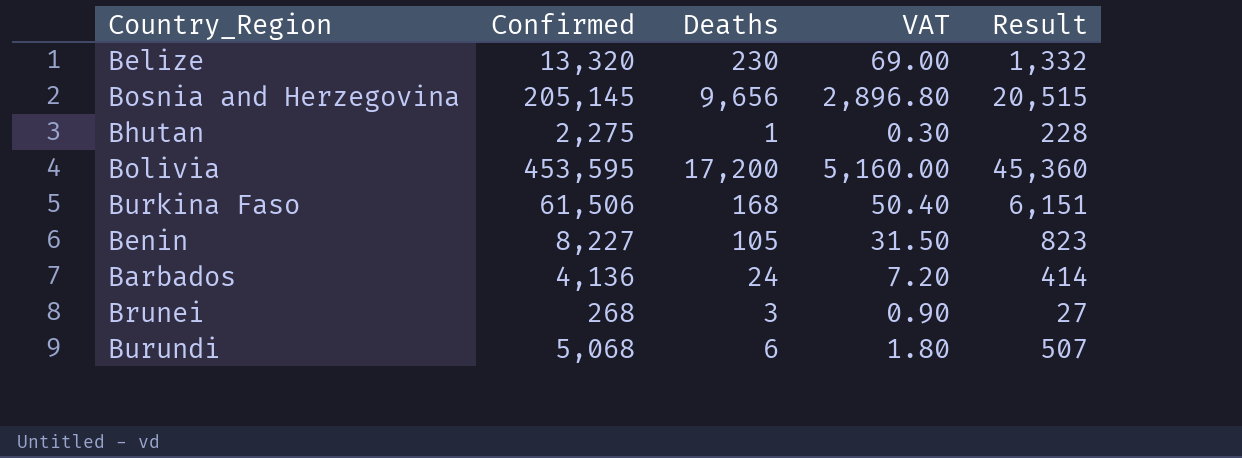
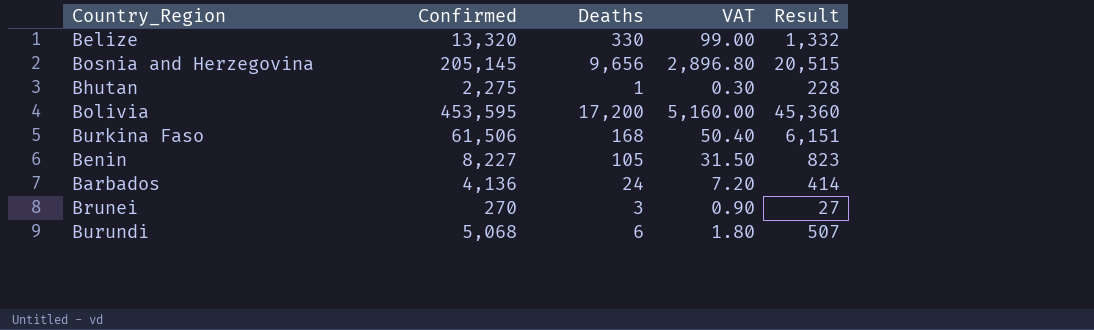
Belize | Deaths: 230 -> 330
Belize | VAT: 69.00 -> 99.00
Brunei | Confirmed: 268 -> 270

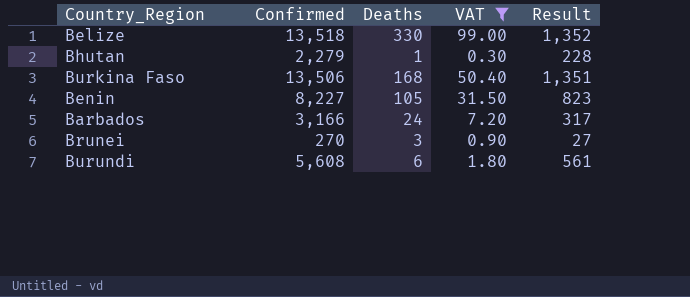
filter: none -> VAT <= 99.00
Belize | Confirmed: 13,320 -> 13,518
Belize | Result: 1,332 -> 1,352
Bhutan | Confirmed: 2,275 -> 2,279
Burkina Faso | Confirmed: 61,506 -> 13,506
Burkina Faso | Result: 6,151 -> 1,351
Barbados | Confirmed: 4,136 -> 3,166
Barbados | Result: 414 -> 317
Burundi | Confirmed: 5,068 -> 5,608
Burundi | Result: 507 -> 561

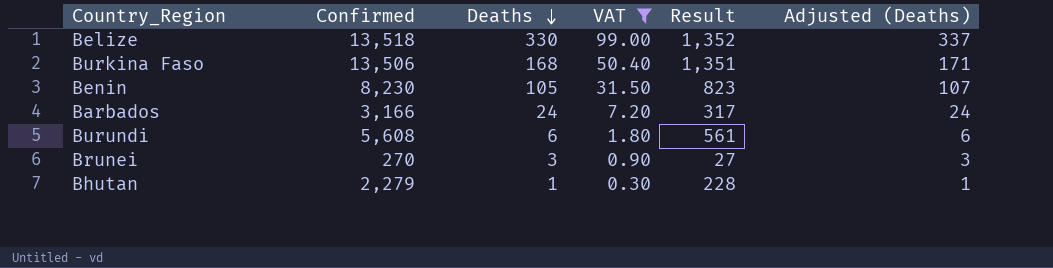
row order: none -> Deaths descending
column Adjusted (Deaths) | formula: none -> [Deaths] * 1.02
Benin | Confirmed: 8,227 -> 8,230

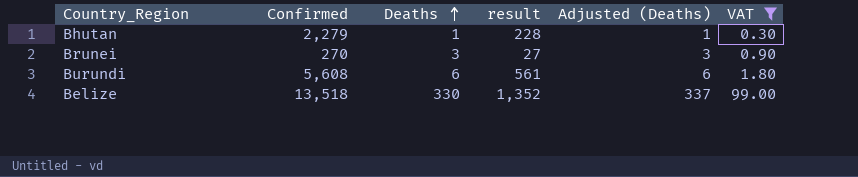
row order: Deaths descending -> Deaths ascending
column name: Result -> result
column VAT | position: 4 -> 6
row Burkina Faso: 13,506 | 168 | 50.40 | 1,351 | 171 -> none
row Benin: 8,230 | 105 | 31.50 | 823 | 107 -> none
row Barbados: 3,166 | 24 | 7.20 | 317 | 24 -> none

